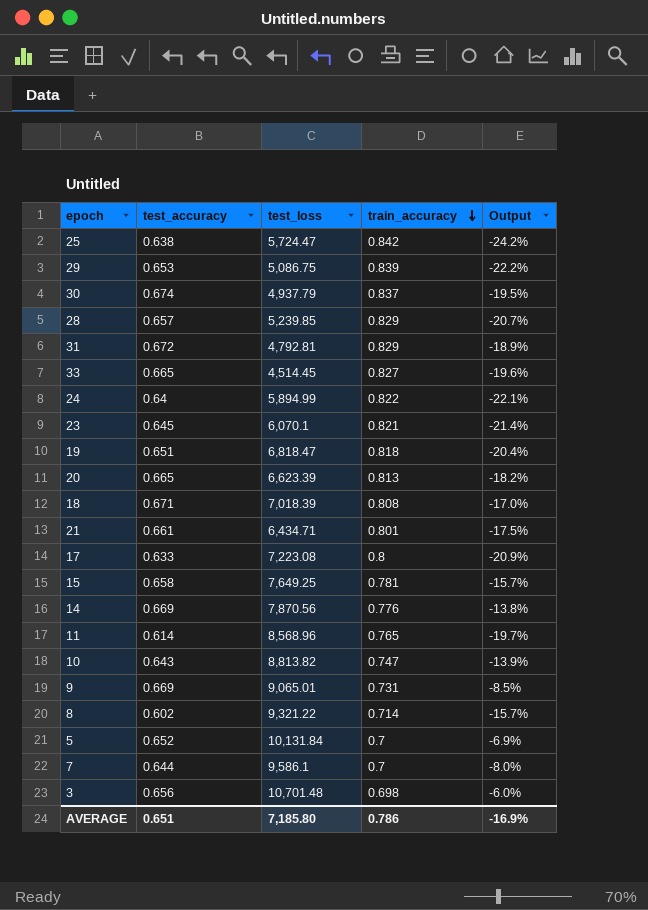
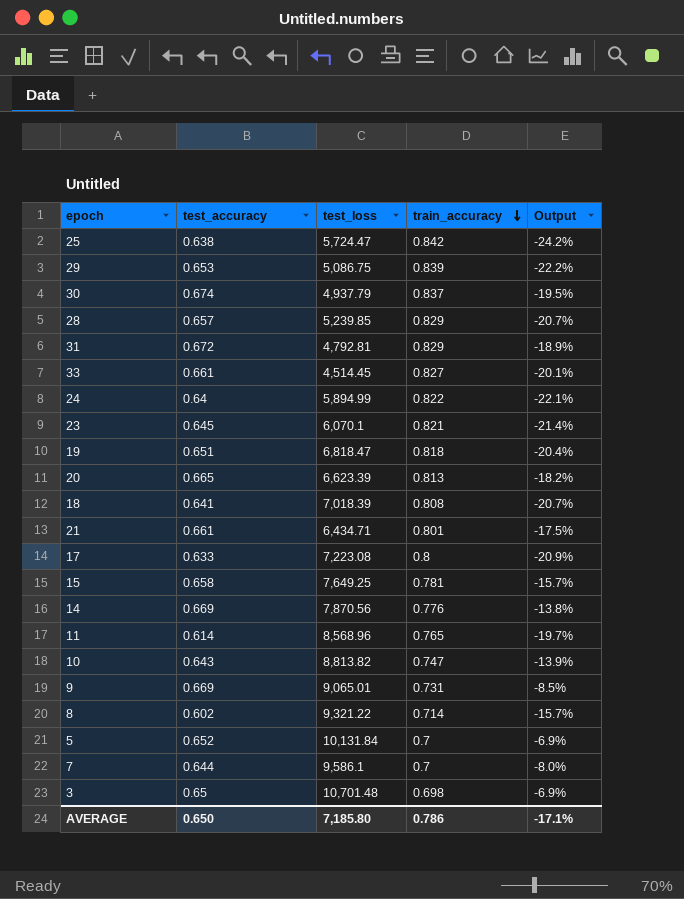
33 | test_accuracy: 0.665 -> 0.661
33 | Output: -19.6% -> -20.1%
18 | test_accuracy: 0.671 -> 0.641
18 | Output: -17.0% -> -20.7%
3 | test_accuracy: 0.656 -> 0.65
3 | Output: -6.0% -> -6.9%
AVERAGE | test_accuracy: 0.651 -> 0.650
AVERAGE | Output: -16.9% -> -17.1%

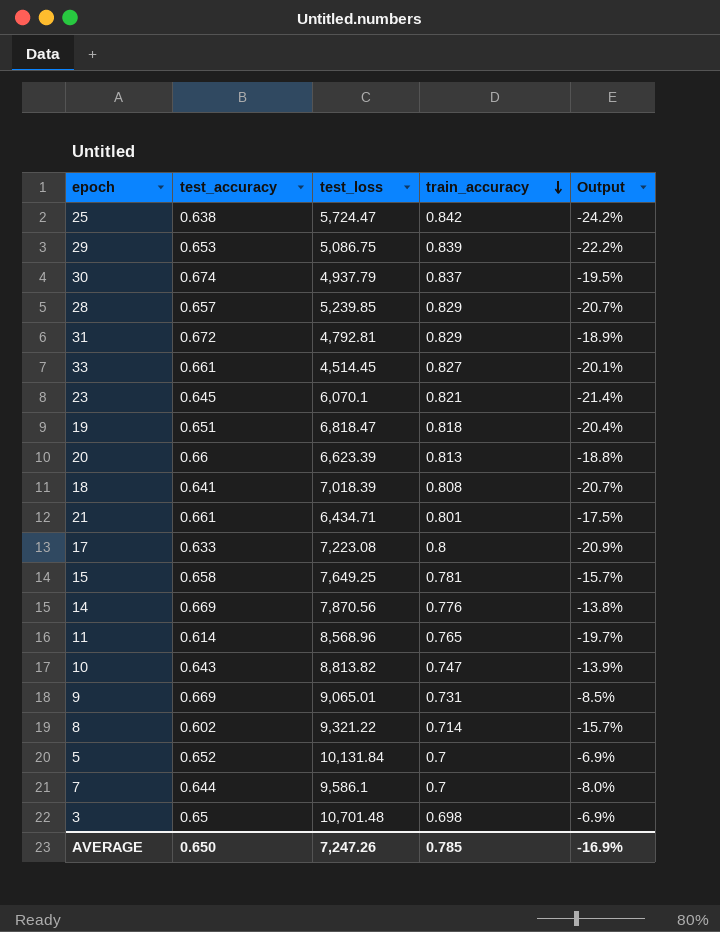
row 24: 0.64 | 5,894.99 | 0.822 | -22.1% -> none
20 | test_accuracy: 0.665 -> 0.66
20 | Output: -18.2% -> -18.8%
AVERAGE | test_loss: 7,185.80 -> 7,247.26
AVERAGE | train_accuracy: 0.786 -> 0.785
AVERAGE | Output: -17.1% -> -16.9%

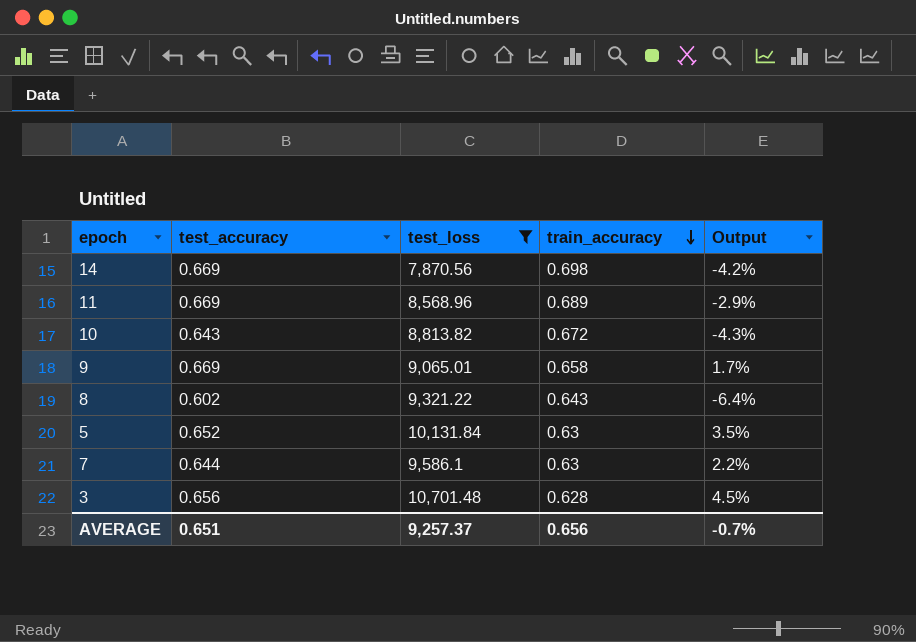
filter: none -> test_loss >= 7,870.56
14 | train_accuracy: 0.776 -> 0.698
14 | Output: -13.8% -> -4.2%
11 | test_accuracy: 0.614 -> 0.669
11 | train_accuracy: 0.765 -> 0.689
11 | Output: -19.7% -> -2.9%
10 | train_accuracy: 0.747 -> 0.672
10 | Output: -13.9% -> -4.3%
9 | train_accuracy: 0.731 -> 0.658
9 | Output: -8.5% -> 1.7%
8 | train_accuracy: 0.714 -> 0.643
8 | Output: -15.7% -> -6.4%
5 | train_accuracy: 0.7 -> 0.63
5 | Output: -6.9% -> 3.5%
7 | train_accuracy: 0.7 -> 0.63
7 | Output: -8.0% -> 2.2%
3 | test_accuracy: 0.65 -> 0.656
3 | train_accuracy: 0.698 -> 0.628
3 | Output: -6.9% -> 4.5%
AVERAGE | test_accuracy: 0.650 -> 0.651
AVERAGE | test_loss: 7,247.26 -> 9,257.37
AVERAGE | train_accuracy: 0.785 -> 0.656
AVERAGE | Output: -16.9% -> -0.7%

